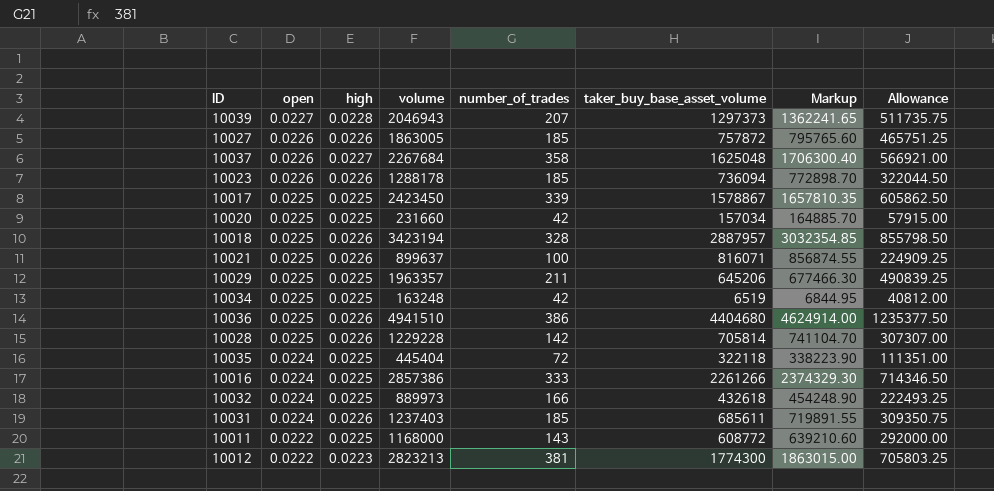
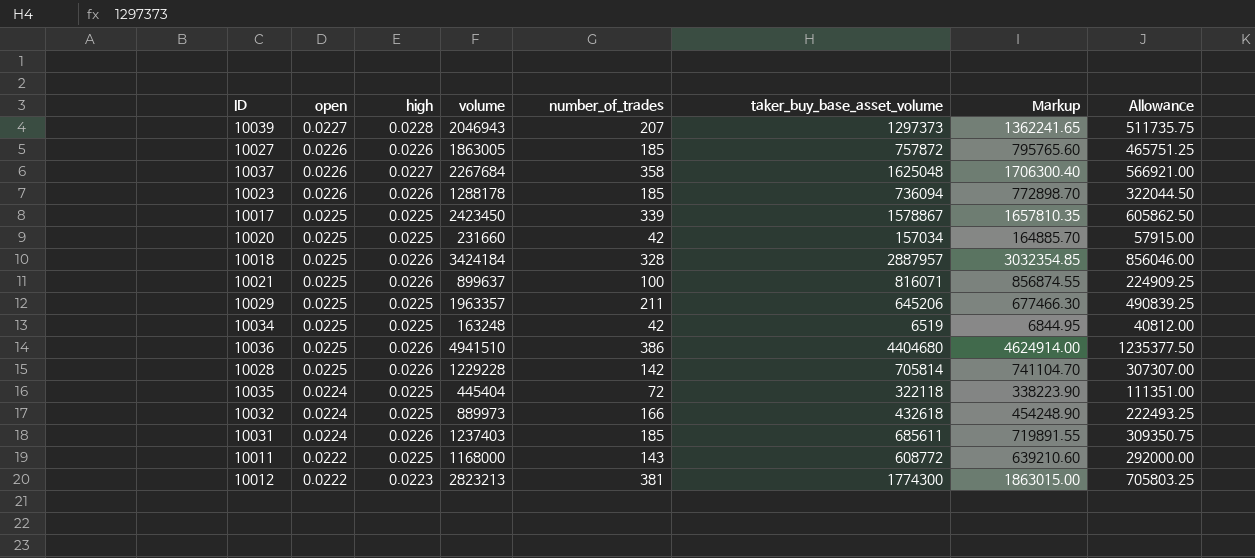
row 10016: 0.0224 | 0.0225 | 2857386 | 333 | 2261266 | 2374329.30 | 714346.50 -> none
10018 | volume: 3423194 -> 3424184
10018 | Allowance: 855798.50 -> 856046.00

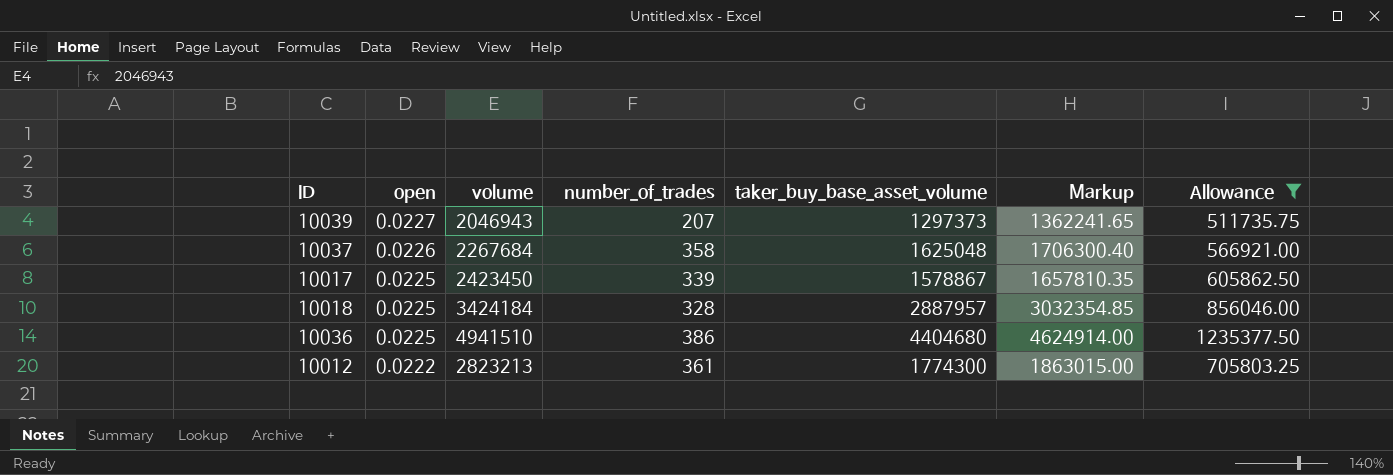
filter: none -> Allowance >= 511735.75
column high | position: 3 -> none
10012 | number_of_trades: 381 -> 361

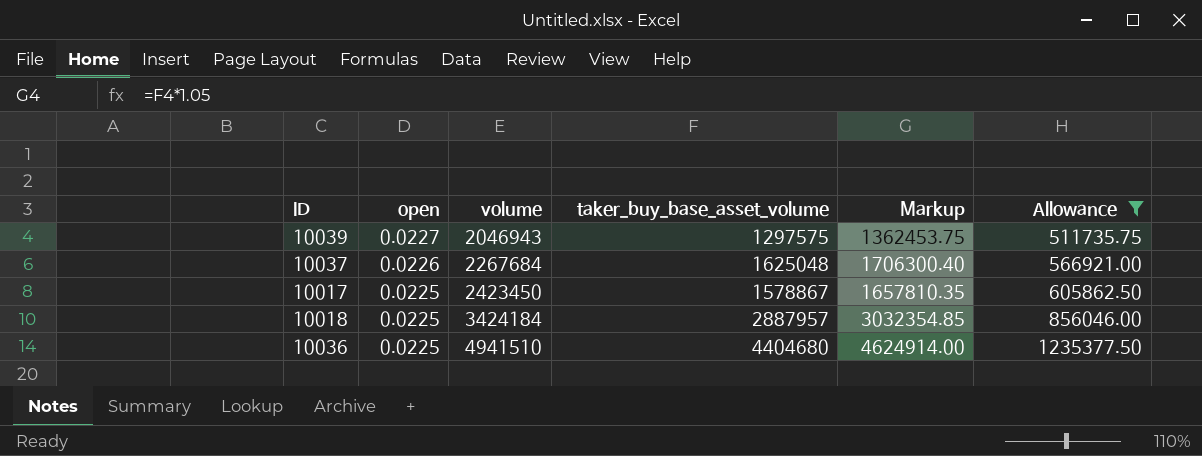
column number_of_trades | position: 4 -> none
row 10012: 0.0222 | 2823213 | 361 | 1774300 | 1863015.00 | 705803.25 -> none
10039 | taker_buy_base_asset_volume: 1297373 -> 1297575
10039 | Markup: 1362241.65 -> 1362453.75

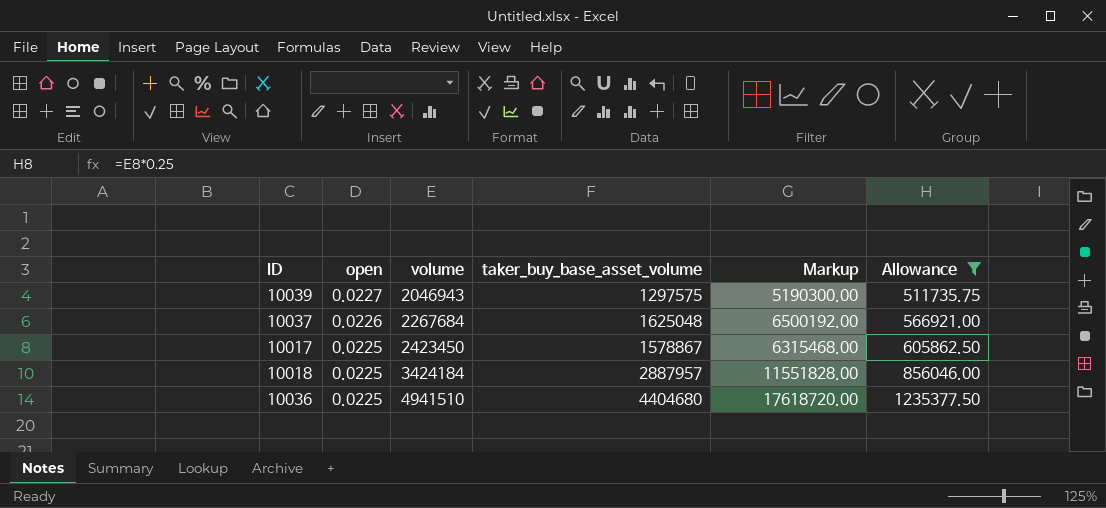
column Markup | formula: [taker_buy_base_asset_volume] * 1.05 -> [taker_buy_base_asset_volume] * 4

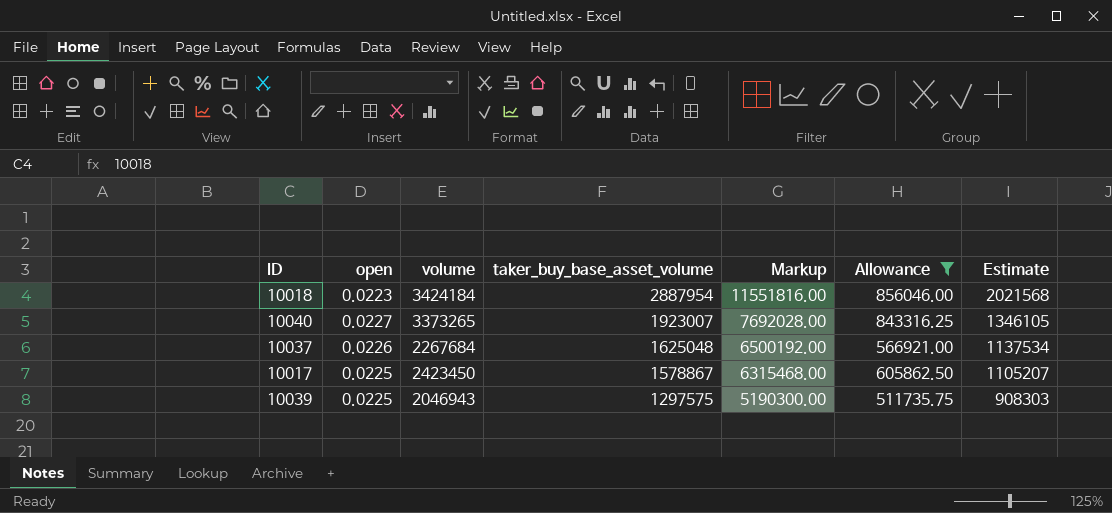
row order: open descending -> taker_buy_base_asset_volume descending
column Estimate | formula: none -> [taker_buy_base_asset_volume] * 0.7
row 10036: 0.0225 | 4941510 | 4404680 | 17618720.00 | 1235377.50 -> none
10018 | open: 0.0225 -> 0.0223
10018 | taker_buy_base_asset_volume: 2887957 -> 2887954
10018 | Markup: 11551828.00 -> 11551816.00
row 10040: none -> 0.0227 | 3373265 | 1923007 | 7692028.00 | 843316.25 | 1346105
10039 | open: 0.0227 -> 0.0225

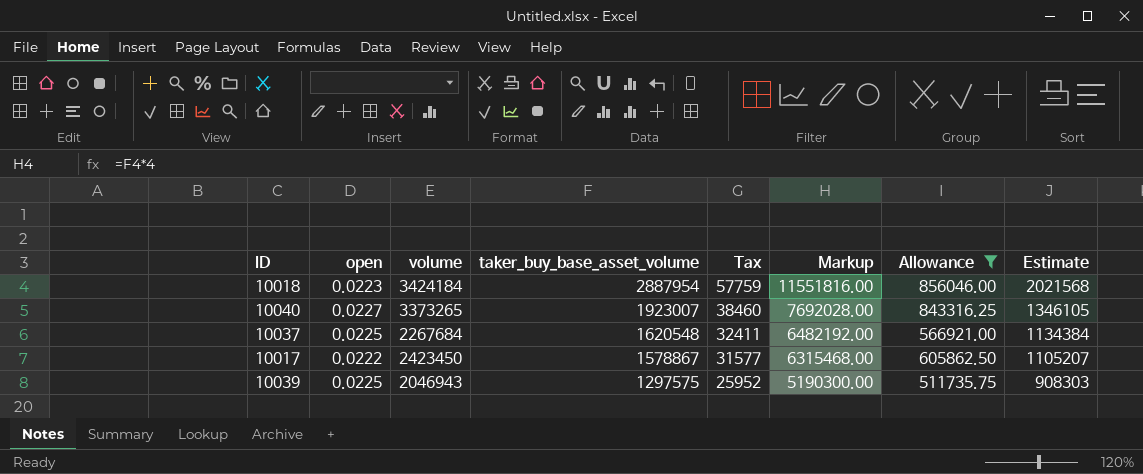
column Tax | formula: none -> [taker_buy_base_asset_volume] * 0.02
10037 | open: 0.0226 -> 0.0225
10037 | taker_buy_base_asset_volume: 1625048 -> 1620548
10037 | Markup: 6500192.00 -> 6482192.00
10037 | Estimate: 1137534 -> 1134384
10017 | open: 0.0225 -> 0.0222

